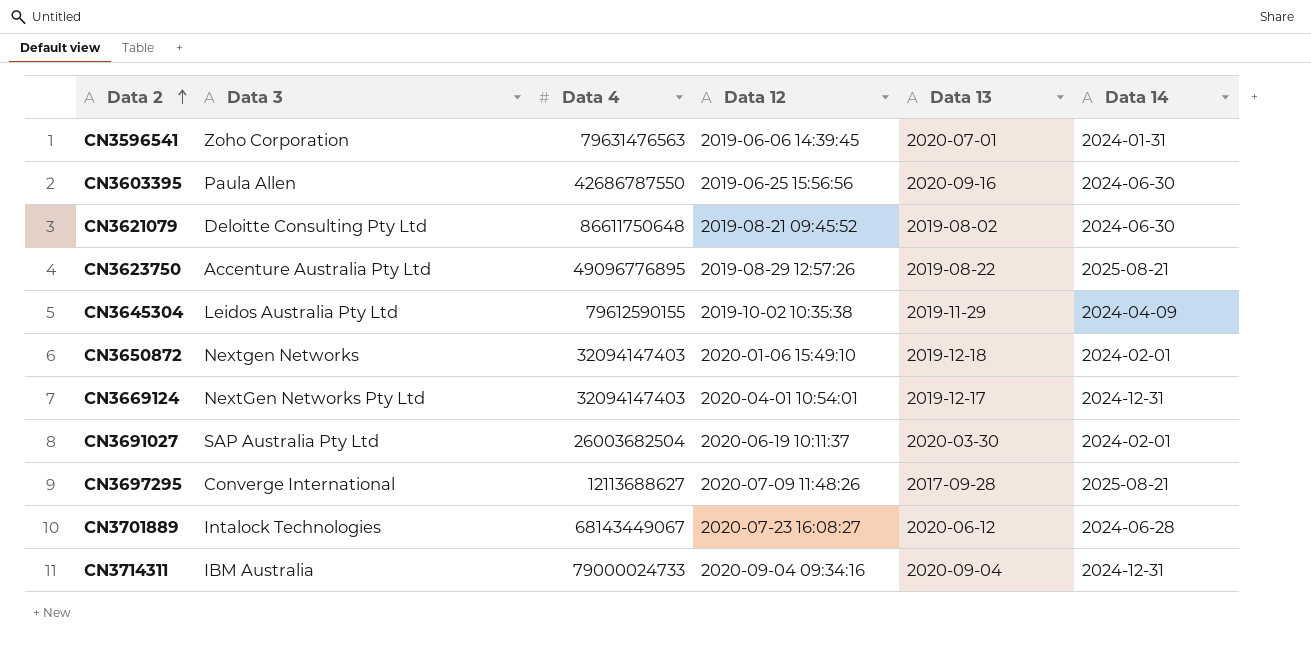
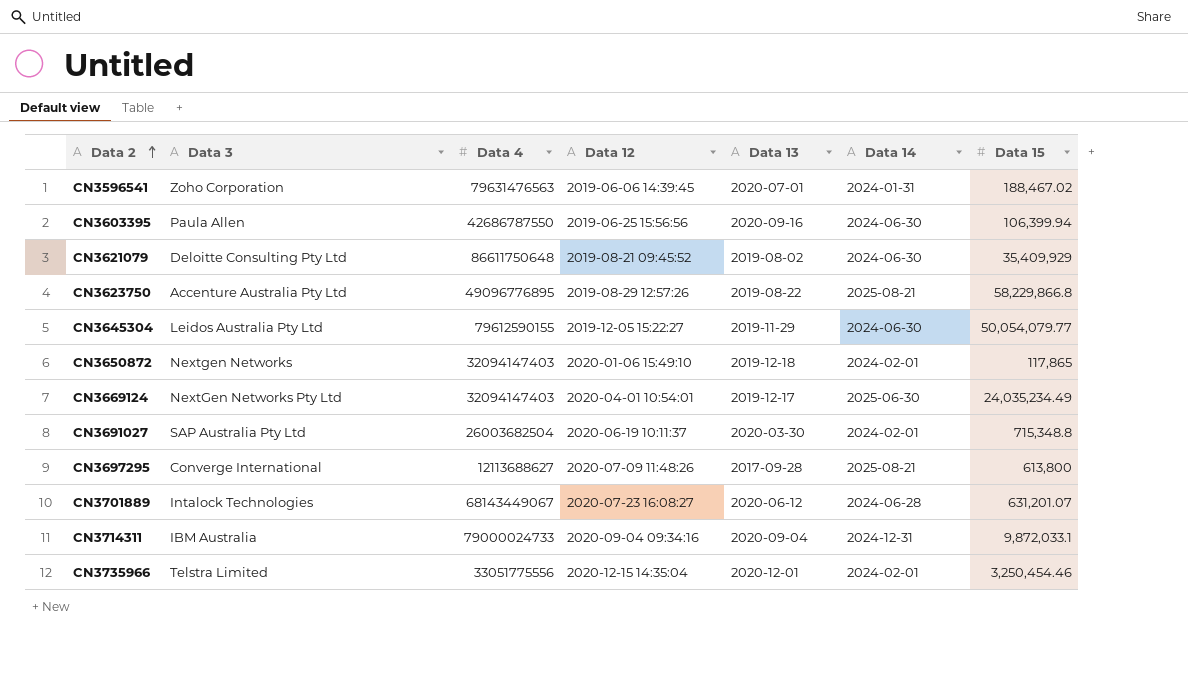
column Data 15 | position: none -> 7
CN3645304 | Data 12: 2019-10-02 10:35:38 -> 2019-12-05 15:22:27
CN3645304 | Data 14: 2024-04-09 -> 2024-06-30
CN3669124 | Data 14: 2024-12-31 -> 2025-06-30
row CN3735966: none -> Telstra Limited | 33051775556 | 2020-12-15 14:35:04 | 2020-12-01 | 2024-02-01 | 3,250,454.46

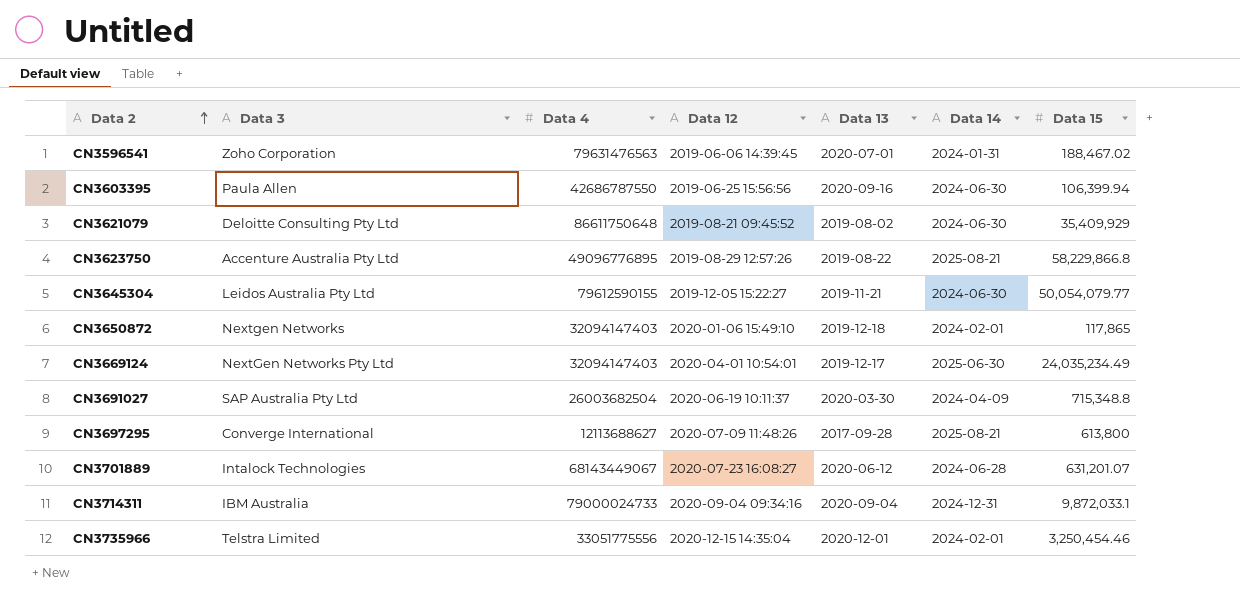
CN3645304 | Data 13: 2019-11-29 -> 2019-11-21
CN3691027 | Data 14: 2024-02-01 -> 2024-04-09

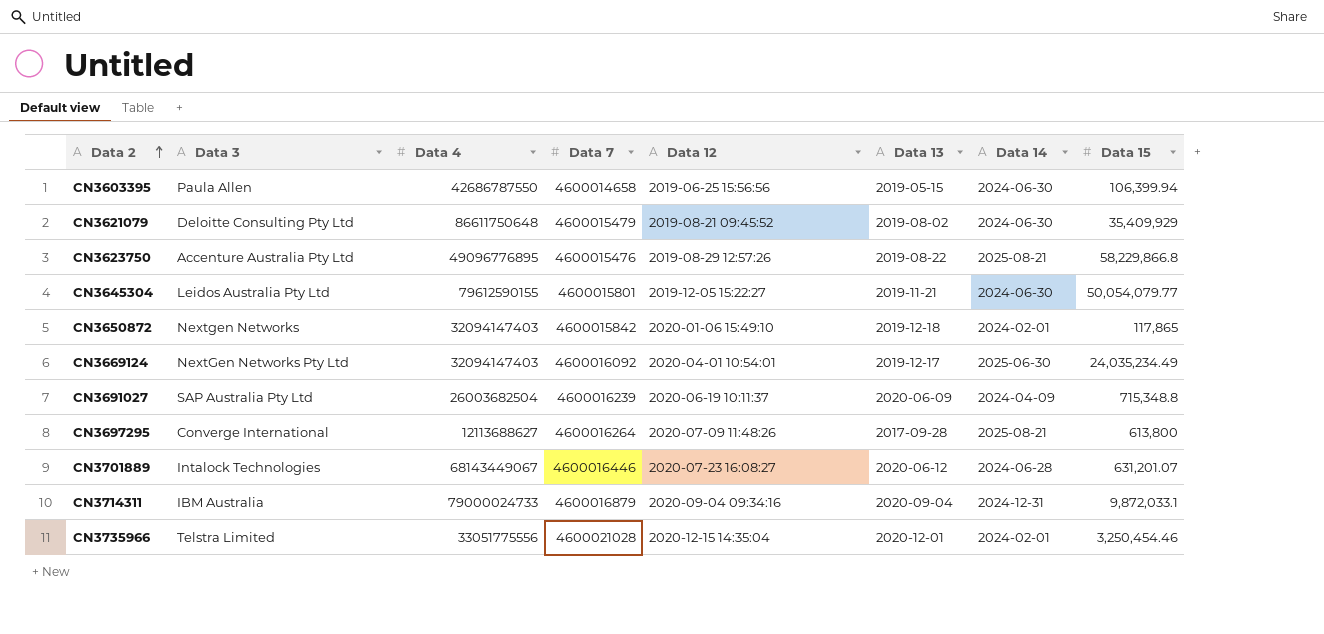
column Data 7 | position: none -> 4
row CN3596541: Zoho Corporation | 79631476563 | 2019-06-06 14:39:45 | 2020-07-01 | 2024-01-31 | 188,467.02 -> none
CN3603395 | Data 13: 2020-09-16 -> 2019-05-15
CN3691027 | Data 13: 2020-03-30 -> 2020-06-09

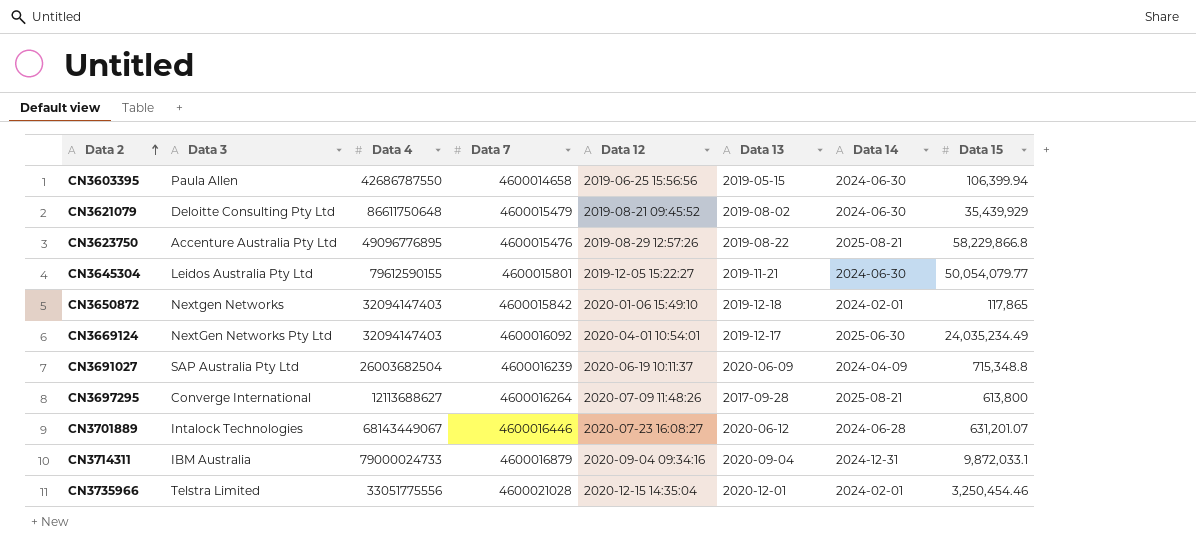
CN3621079 | Data 15: 35,409,929 -> 35,439,929

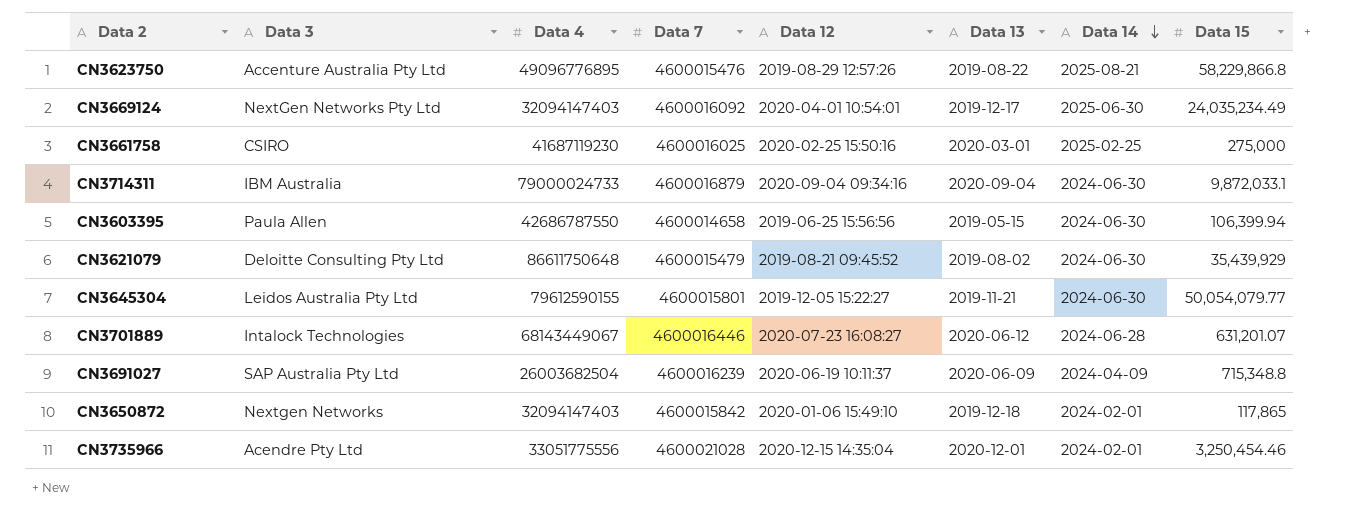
row order: Data 2 ascending -> Data 14 descending
row CN3697295: Converge International | 12113688627 | 4600016264 | 2020-07-09 11:48:26 | 2017-09-28 | 2025-08-21 | 613,800 -> none
row CN3661758: none -> CSIRO | 41687119230 | 4600016025 | 2020-02-25 15:50:16 | 2020-03-01 | 2025-02-25 | 275,000
CN3714311 | Data 14: 2024-12-31 -> 2024-06-30
CN3735966 | Data 3: Telstra Limited -> Acendre Pty Ltd

